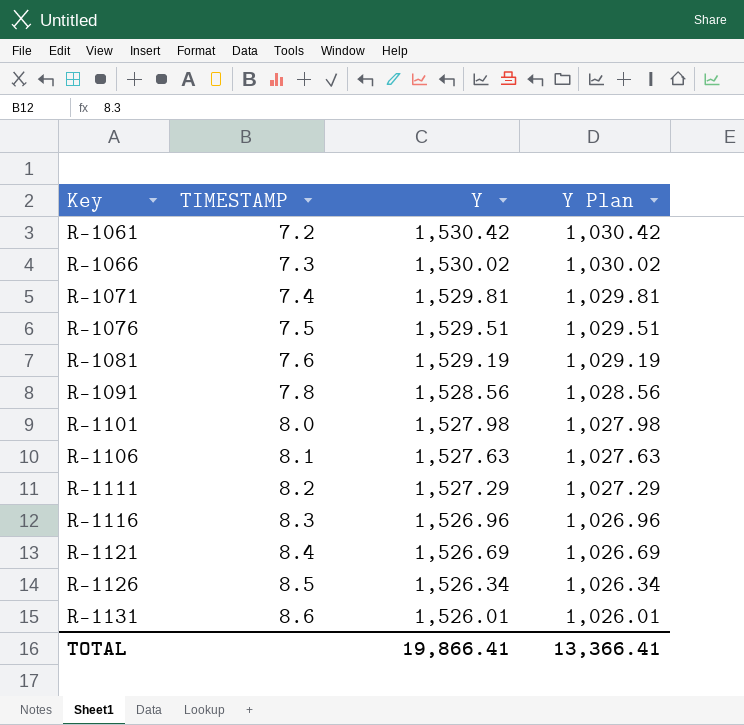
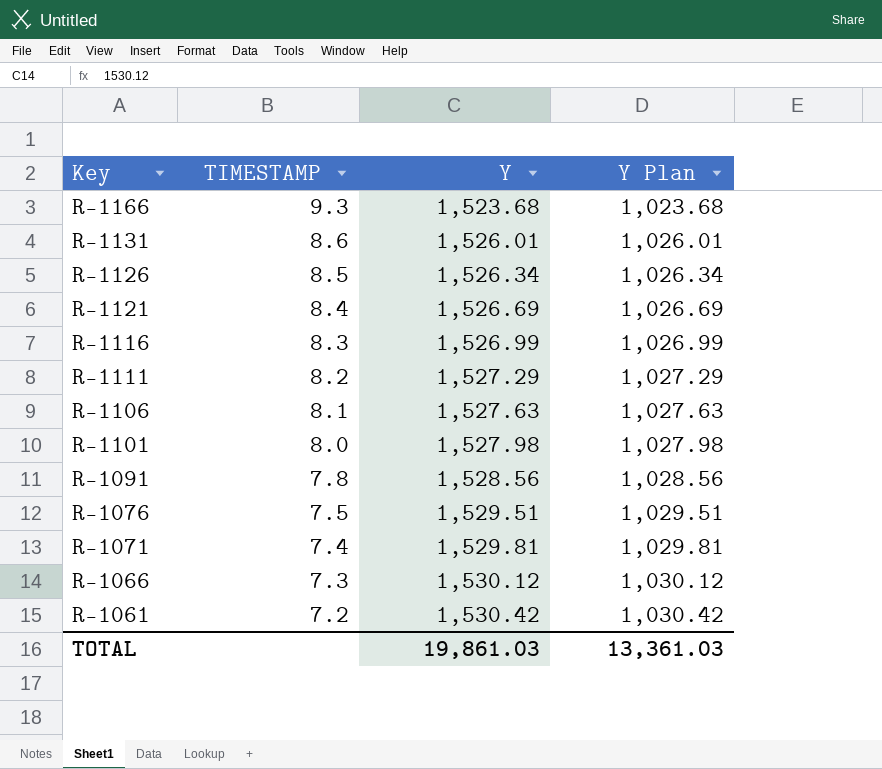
row order: Key ascending -> Key descending
row R-1081: 7.6 | 1,529.19 | 1,029.19 -> none
row R-1166: none -> 9.3 | 1,523.68 | 1,023.68
R-1116 | Y: 1,526.96 -> 1,526.99
R-1116 | Y Plan: 1,026.96 -> 1,026.99
R-1066 | Y: 1,530.02 -> 1,530.12
R-1066 | Y Plan: 1,030.02 -> 1,030.12
TOTAL | Y: 19,866.41 -> 19,861.03
TOTAL | Y Plan: 13,366.41 -> 13,361.03

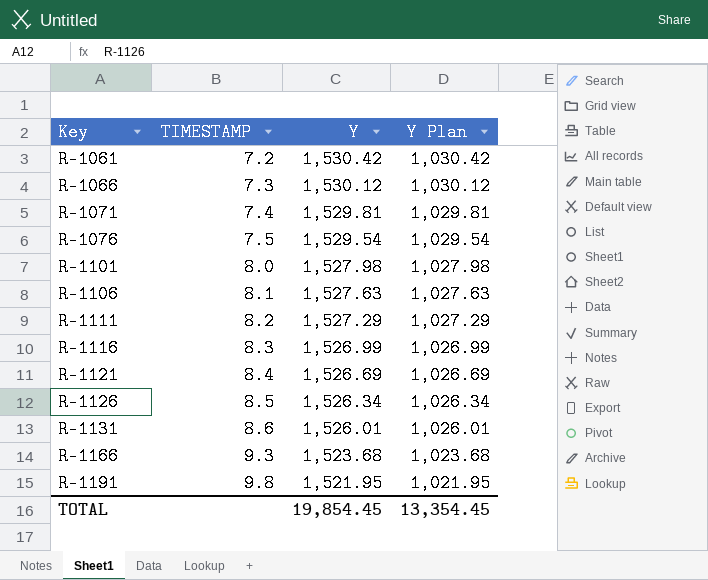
row order: Key descending -> Key ascending
row R-1091: 7.8 | 1,528.56 | 1,028.56 -> none
R-1076 | Y: 1,529.51 -> 1,529.54
R-1076 | Y Plan: 1,029.51 -> 1,029.54
row R-1191: none -> 9.8 | 1,521.95 | 1,021.95
TOTAL | Y: 19,861.03 -> 19,854.45
TOTAL | Y Plan: 13,361.03 -> 13,354.45

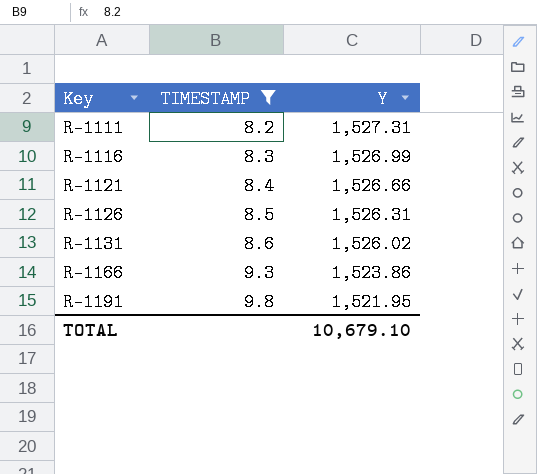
filter: none -> TIMESTAMP >= 8.2
column Y Plan | formula: [Y] - 500 -> none
R-1111 | Y: 1,527.29 -> 1,527.31
R-1121 | Y: 1,526.69 -> 1,526.66
R-1126 | Y: 1,526.34 -> 1,526.31
R-1131 | Y: 1,526.01 -> 1,526.02
R-1166 | Y: 1,523.68 -> 1,523.86
TOTAL | Y: 19,854.45 -> 10,679.10

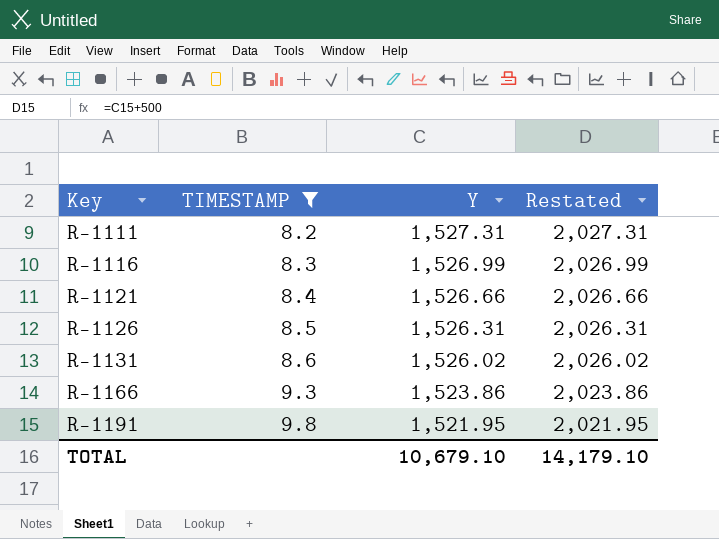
column Restated | formula: none -> [Y] + 500

